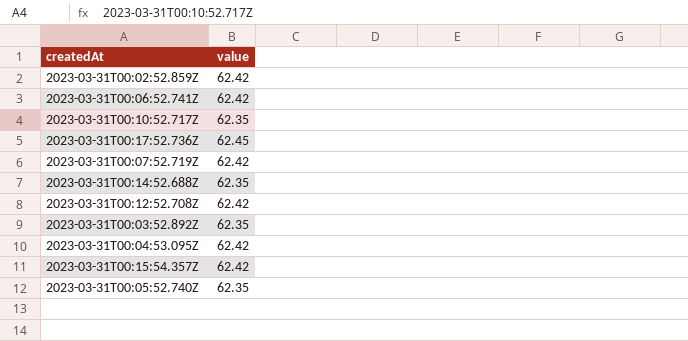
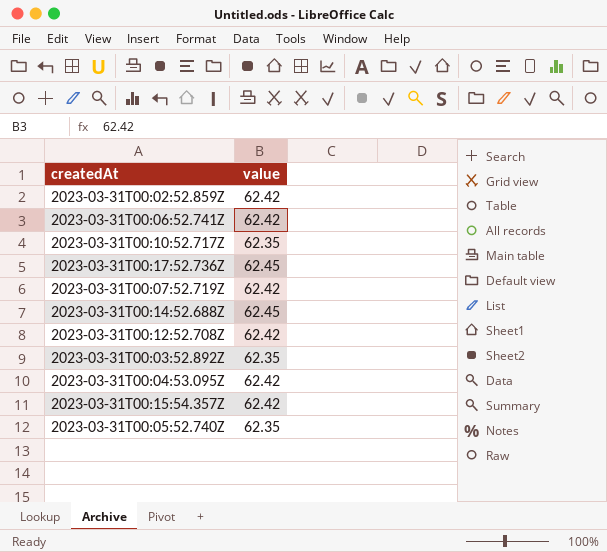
2023-03-31T00:14:52.688Z | value: 62.35 -> 62.45

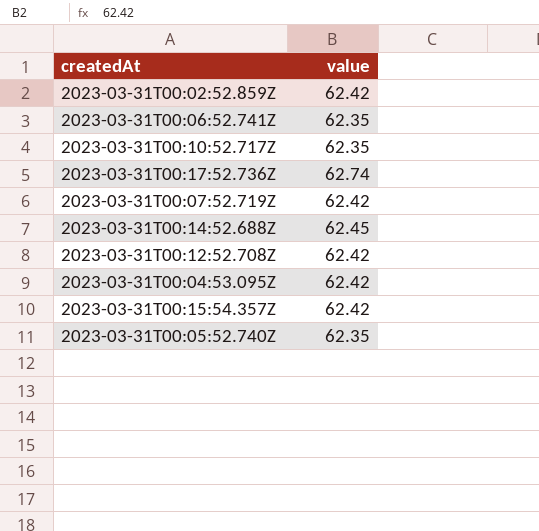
row 2023-03-31T00:03:52.892Z: 62.35 -> none
2023-03-31T00:06:52.741Z | value: 62.42 -> 62.35
2023-03-31T00:17:52.736Z | value: 62.45 -> 62.74

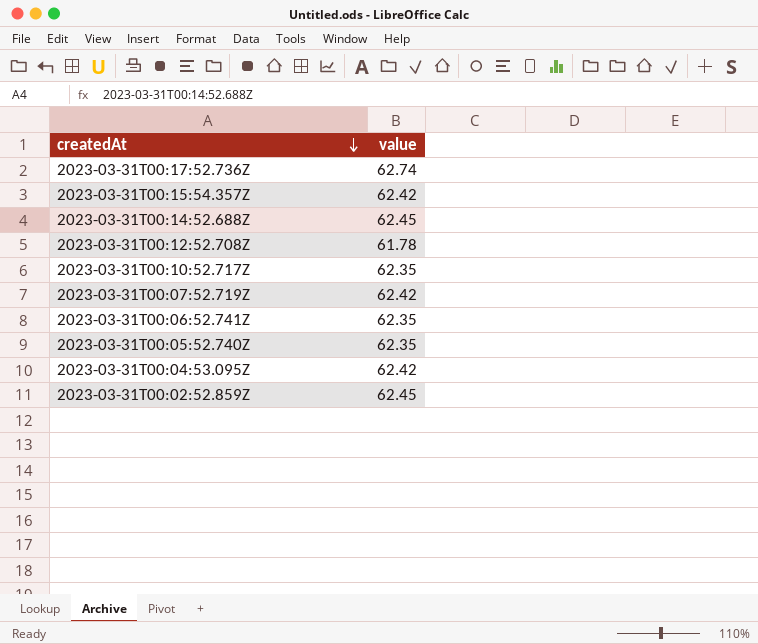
row order: none -> createdAt descending
2023-03-31T00:12:52.708Z | value: 62.42 -> 61.78
2023-03-31T00:02:52.859Z | value: 62.42 -> 62.45

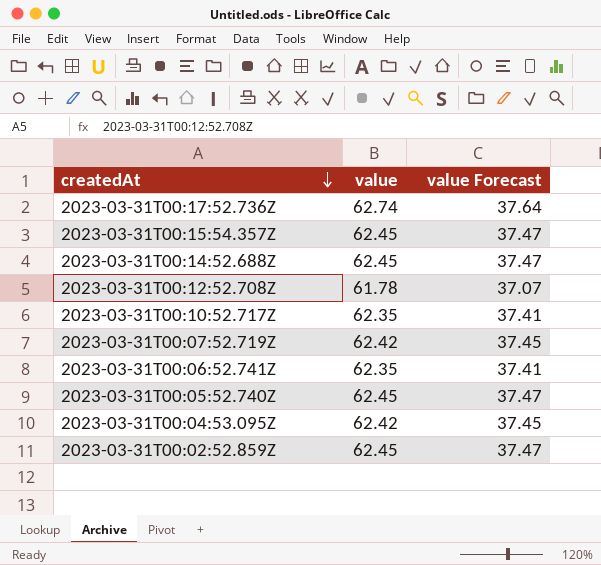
column value Forecast | formula: none -> [value] * 0.6
2023-03-31T00:15:54.357Z | value: 62.42 -> 62.45
2023-03-31T00:05:52.740Z | value: 62.35 -> 62.45

